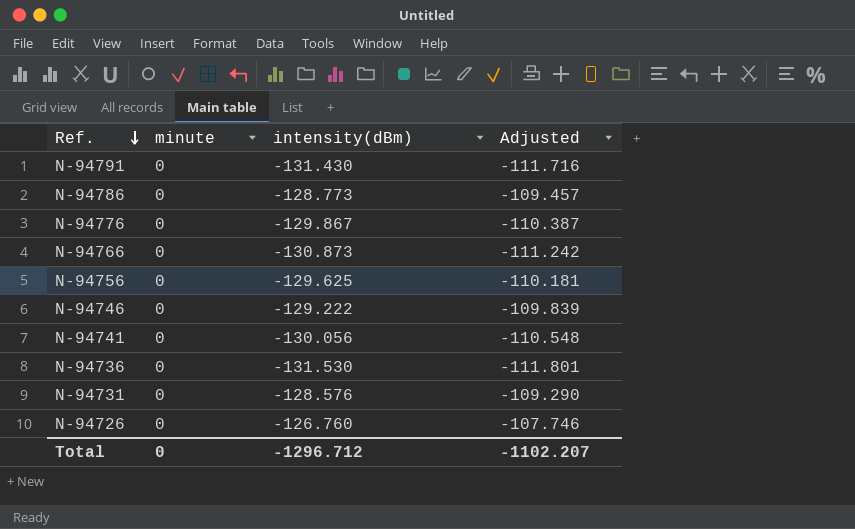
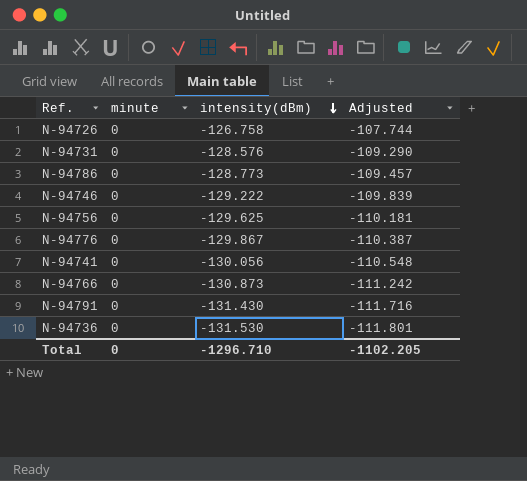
row order: Ref. descending -> intensity(dBm) descending
N-94726 | intensity(dBm): -126.760 -> -126.758
N-94726 | Adjusted: -107.746 -> -107.744
Total | intensity(dBm): -1296.712 -> -1296.710
Total | Adjusted: -1102.207 -> -1102.205

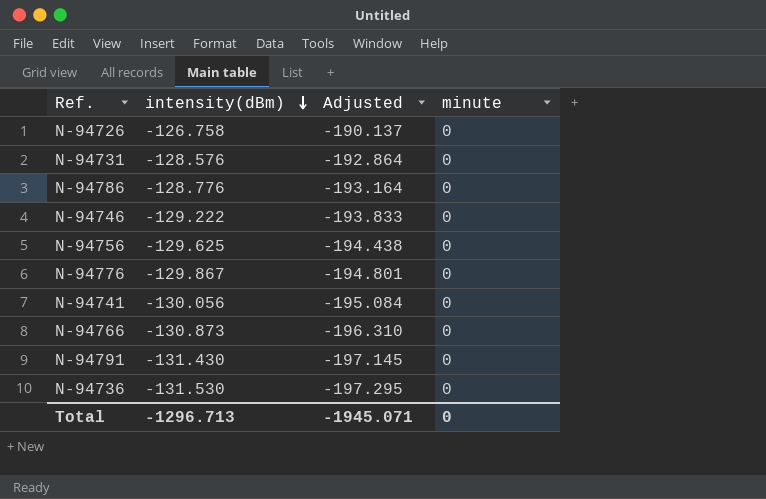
column Adjusted | formula: [intensity(dBm)] * 0.85 -> [intensity(dBm)] * 1.5
column minute | position: 2 -> 4
N-94786 | intensity(dBm): -128.773 -> -128.776
Total | intensity(dBm): -1296.710 -> -1296.713
Total | Adjusted: -1102.205 -> -1945.071

